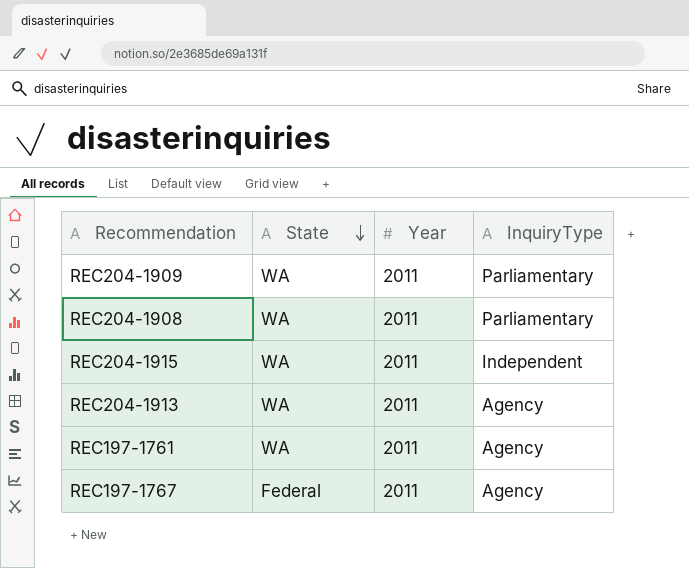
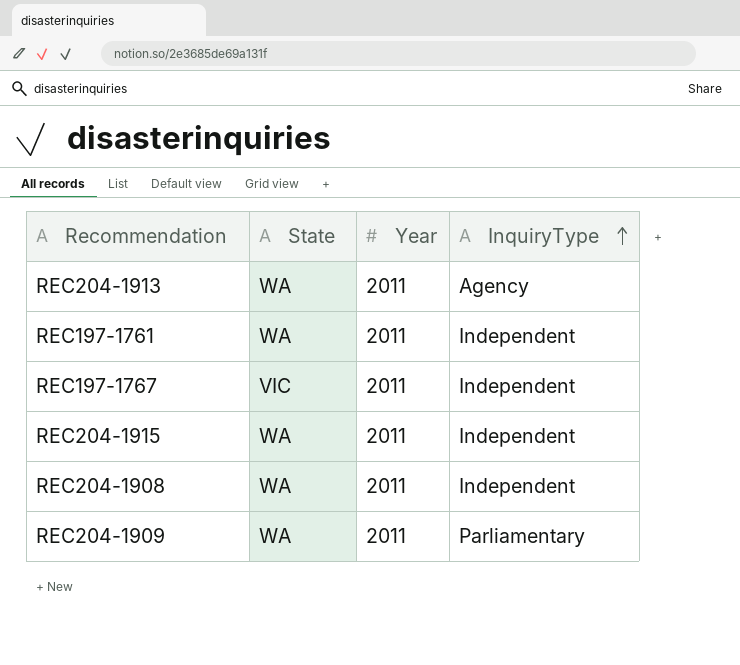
row order: State descending -> InquiryType ascending
REC197-1761 | InquiryType: Agency -> Independent
REC197-1767 | State: Federal -> VIC
REC197-1767 | InquiryType: Agency -> Independent
REC204-1908 | InquiryType: Parliamentary -> Independent

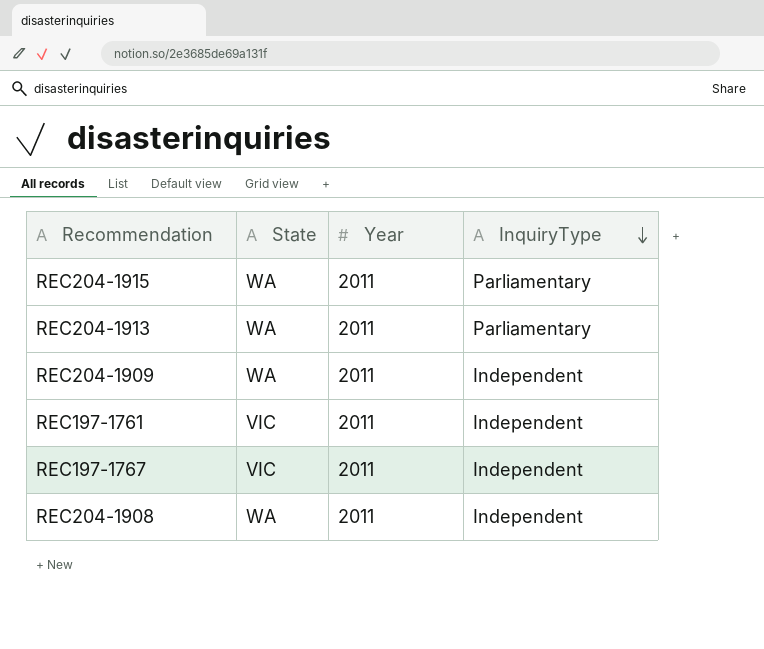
row order: InquiryType ascending -> InquiryType descending
REC204-1915 | InquiryType: Independent -> Parliamentary
REC204-1913 | InquiryType: Agency -> Parliamentary
REC204-1909 | InquiryType: Parliamentary -> Independent
REC197-1761 | State: WA -> VIC

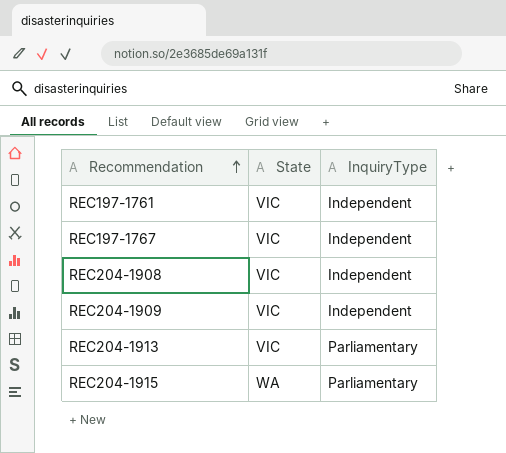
row order: InquiryType descending -> Recommendation ascending
column Year | position: 3 -> none
REC204-1908 | State: WA -> VIC
REC204-1909 | State: WA -> VIC
REC204-1913 | State: WA -> VIC

